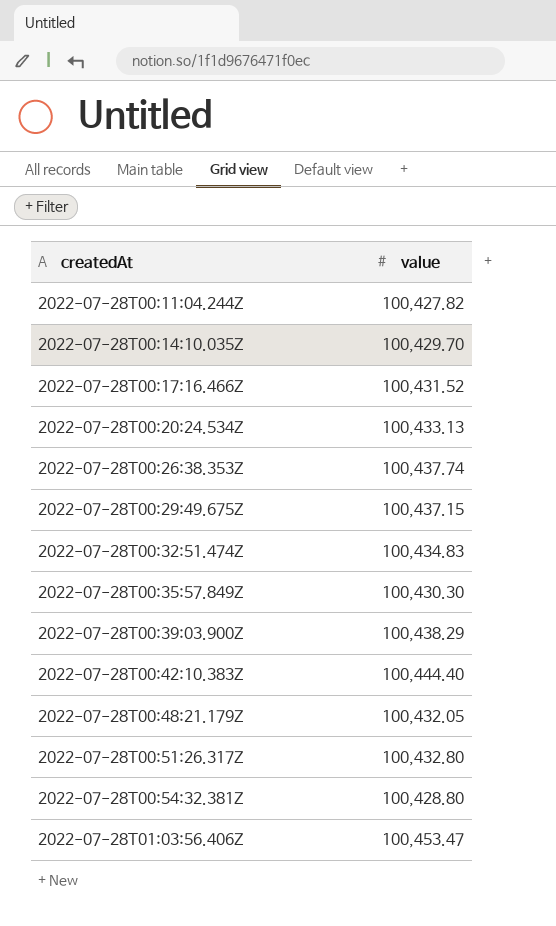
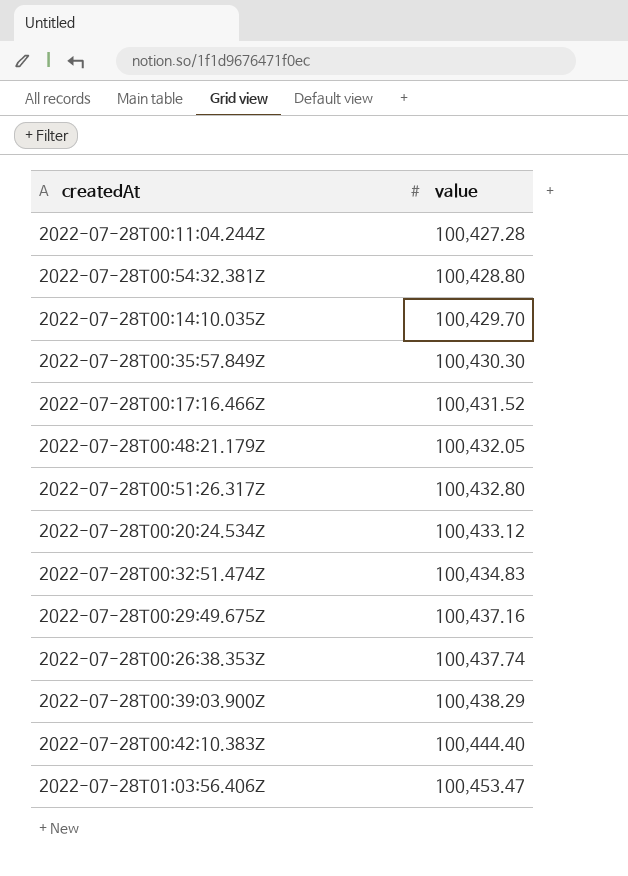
row order: createdAt ascending -> value ascending
2022-07-28T00:11:04.244Z | value: 100,427.82 -> 100,427.28
2022-07-28T00:20:24.534Z | value: 100,433.13 -> 100,433.12
2022-07-28T00:29:49.675Z | value: 100,437.15 -> 100,437.16

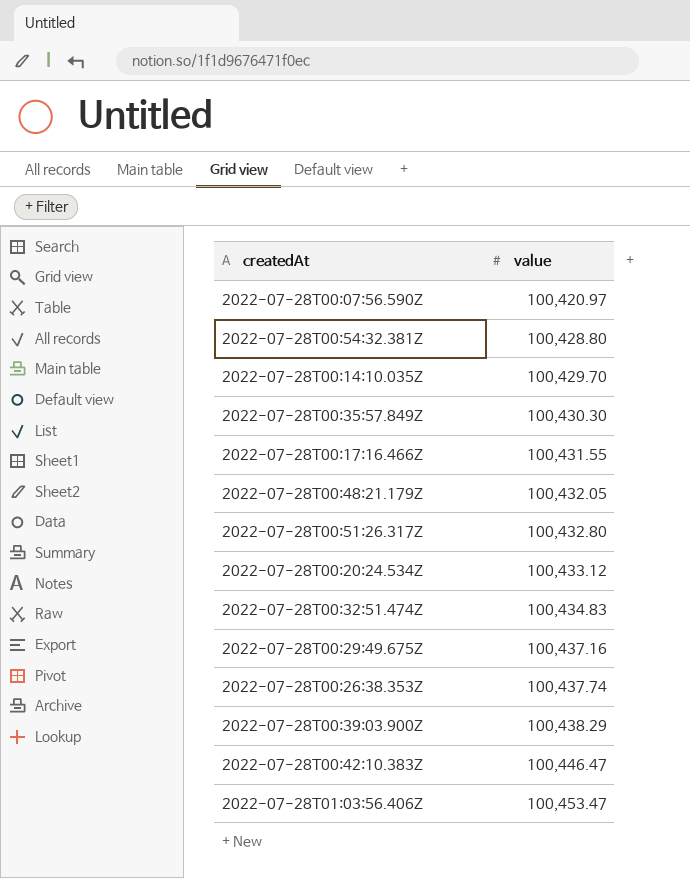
row 2022-07-28T00:11:04.244Z: 100,427.28 -> none
row 2022-07-28T00:07:56.590Z: none -> 100,420.97
2022-07-28T00:17:16.466Z | value: 100,431.52 -> 100,431.55
2022-07-28T00:42:10.383Z | value: 100,444.40 -> 100,446.47

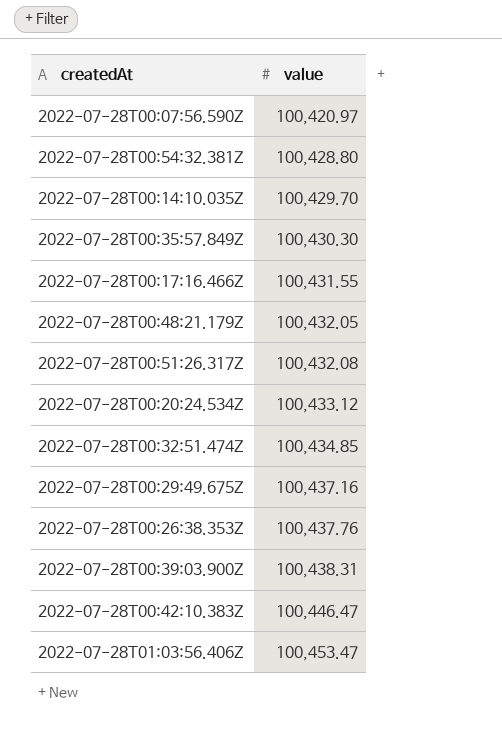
2022-07-28T00:51:26.317Z | value: 100,432.80 -> 100,432.08
2022-07-28T00:32:51.474Z | value: 100,434.83 -> 100,434.85
2022-07-28T00:26:38.353Z | value: 100,437.74 -> 100,437.76
2022-07-28T00:39:03.900Z | value: 100,438.29 -> 100,438.31

